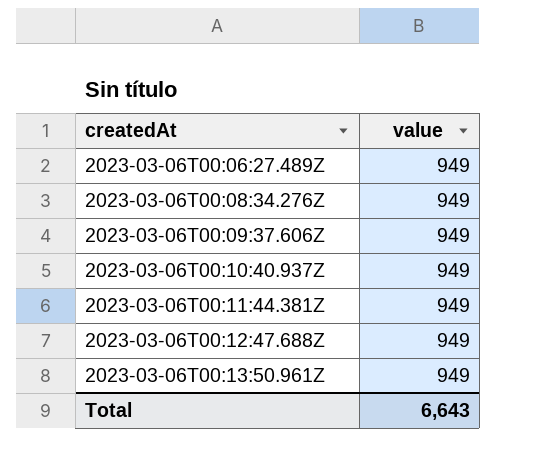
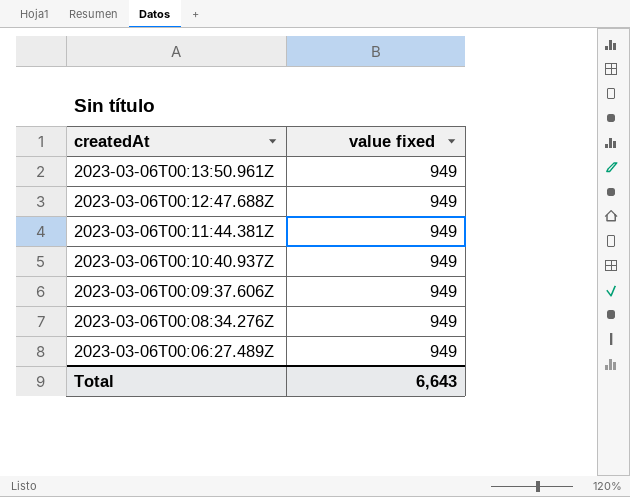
row order: createdAt ascending -> createdAt descending
column name: value -> value fixed

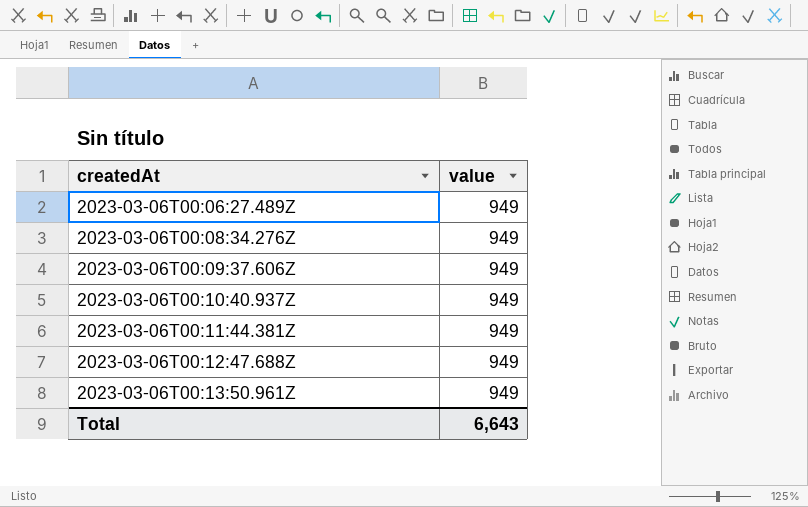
row order: createdAt descending -> createdAt ascending
column name: value fixed -> value

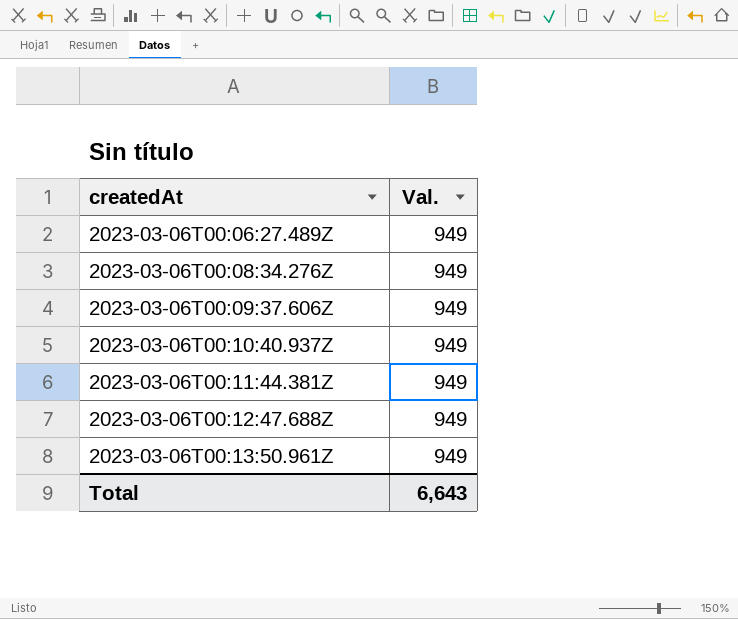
column name: value -> Val.

